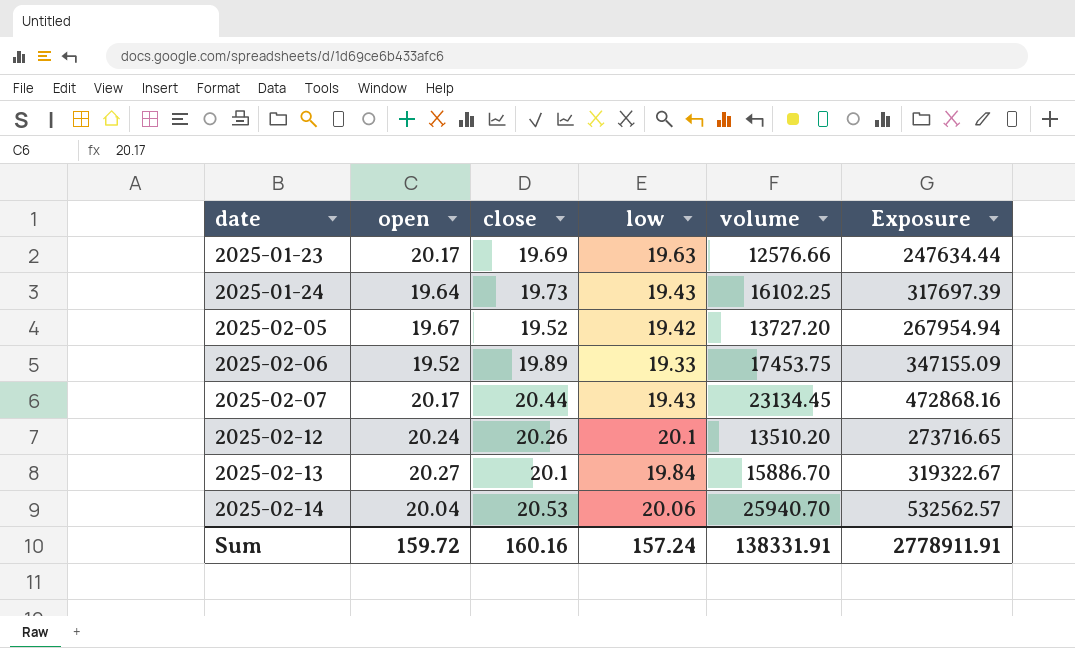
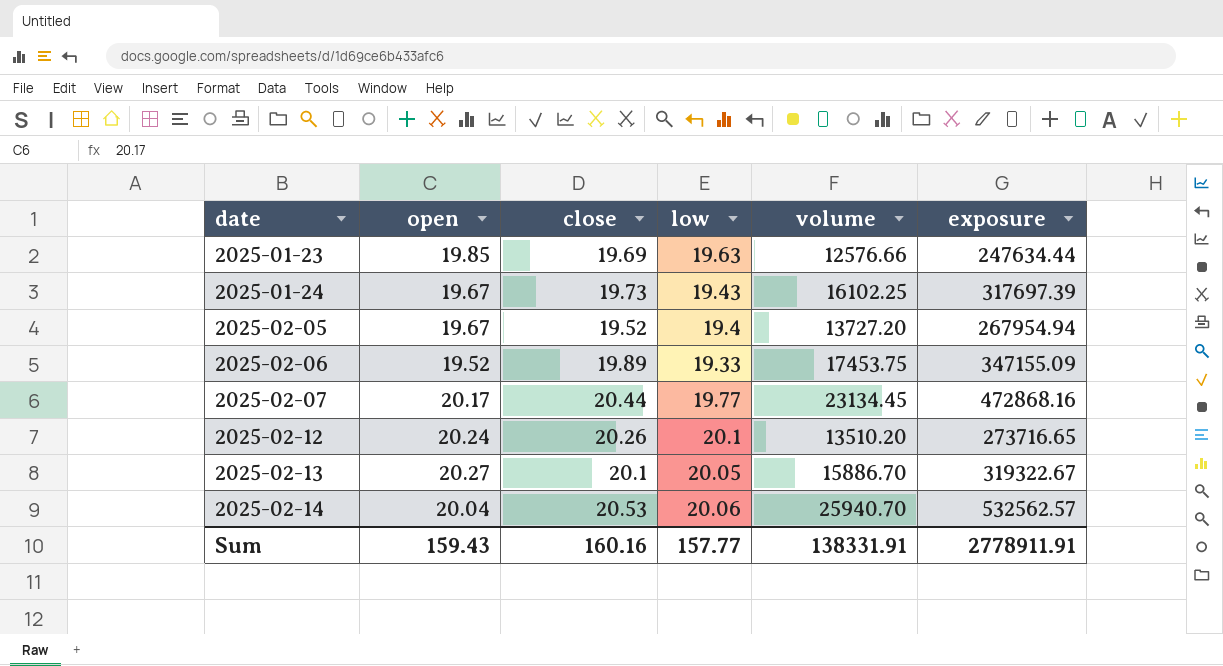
column name: Exposure -> exposure
2025-01-23 | open: 20.17 -> 19.85
2025-01-24 | open: 19.64 -> 19.67
2025-02-05 | low: 19.42 -> 19.4
2025-02-07 | low: 19.43 -> 19.77
2025-02-13 | low: 19.84 -> 20.05
Sum | open: 159.72 -> 159.43
Sum | low: 157.24 -> 157.77

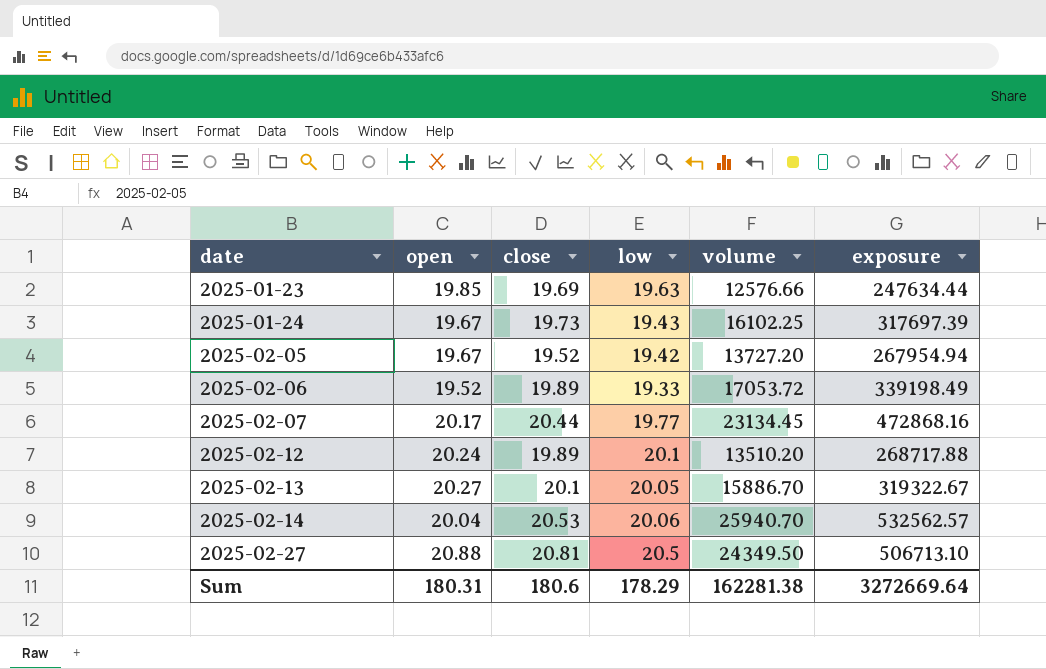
2025-02-05 | low: 19.4 -> 19.42
2025-02-06 | volume: 17453.75 -> 17053.72
2025-02-06 | exposure: 347155.09 -> 339198.49
2025-02-12 | close: 20.26 -> 19.89
2025-02-12 | exposure: 273716.65 -> 268717.88
row 2025-02-27: none -> 20.88 | 20.81 | 20.5 | 24349.50 | 506713.10
Sum | open: 159.43 -> 180.31
Sum | close: 160.16 -> 180.6
Sum | low: 157.77 -> 178.29
Sum | volume: 138331.91 -> 162281.38
Sum | exposure: 2778911.91 -> 3272669.64

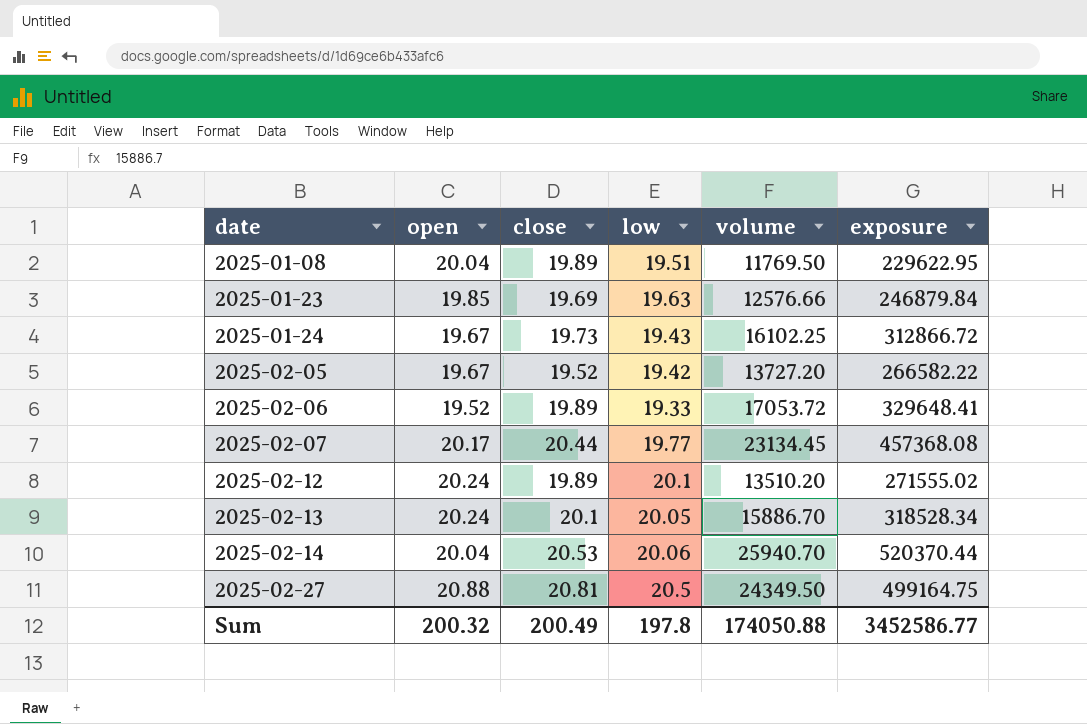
column exposure | formula: [close] * [volume] -> [low] * [volume]
row 2025-01-08: none -> 20.04 | 19.89 | 19.51 | 11769.50 | 229622.95
2025-02-13 | open: 20.27 -> 20.24
Sum | open: 180.31 -> 200.32
Sum | close: 180.6 -> 200.49
Sum | low: 178.29 -> 197.8
Sum | volume: 162281.38 -> 174050.88
Sum | exposure: 3272669.64 -> 3452586.77

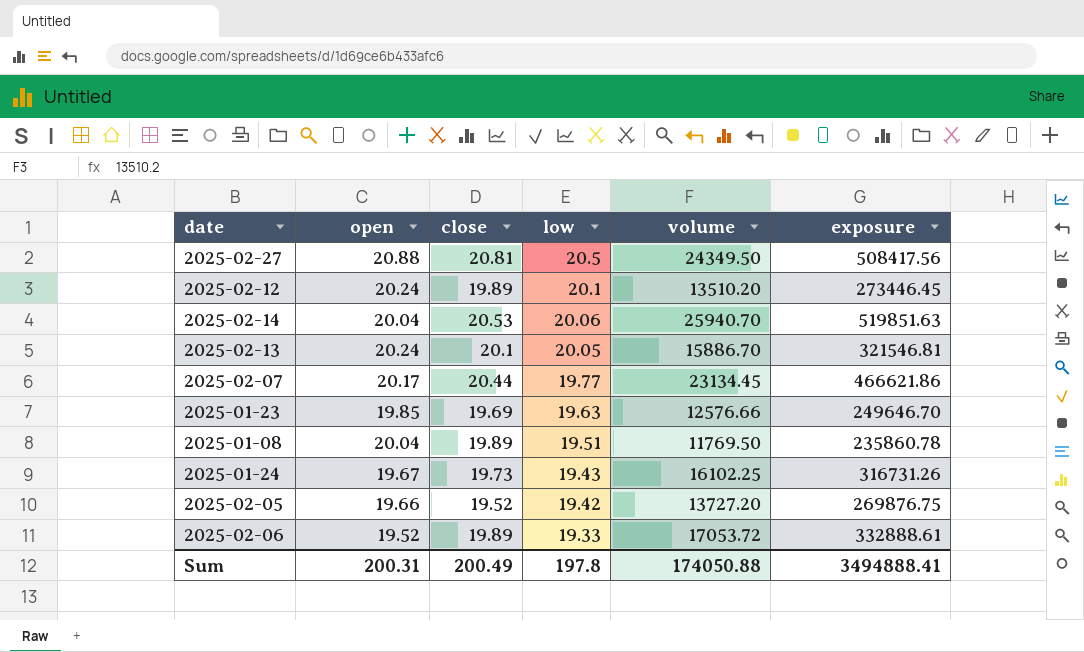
row order: date ascending -> low descending
column exposure | formula: [low] * [volume] -> [open] * [volume]
2025-02-05 | open: 19.67 -> 19.66
Sum | open: 200.32 -> 200.31
Sum | exposure: 3452586.77 -> 3494888.41

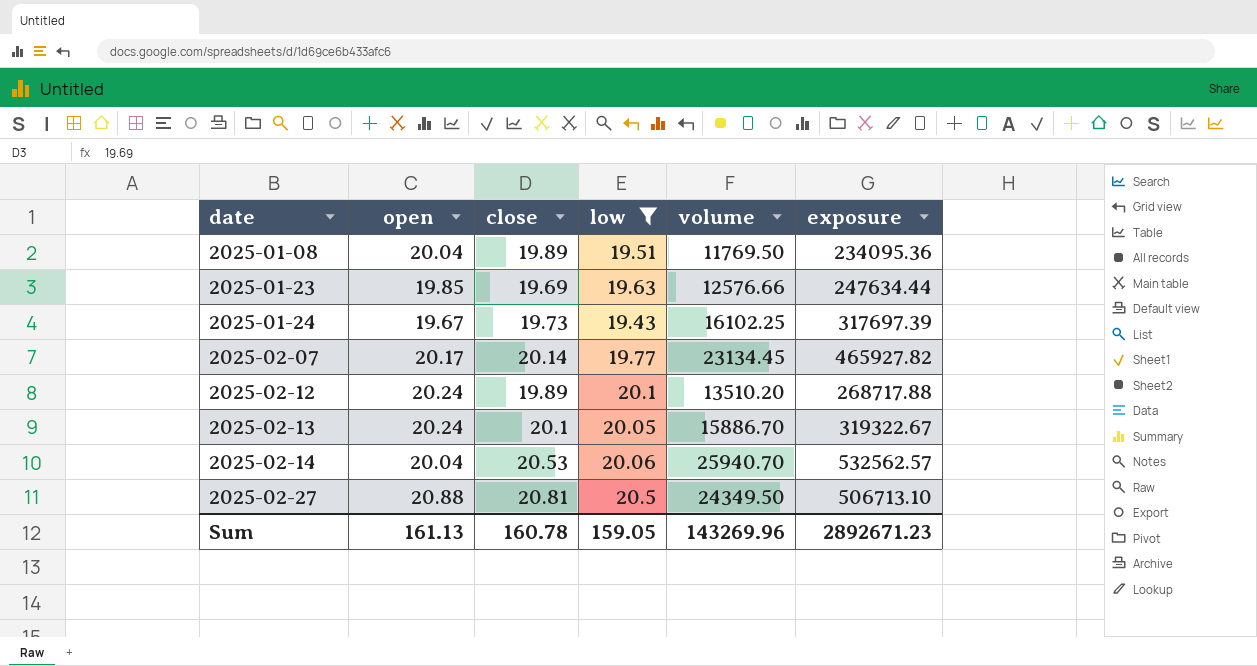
filter: none -> low >= 19.43
row order: low descending -> date ascending
column exposure | formula: [open] * [volume] -> [close] * [volume]
2025-02-07 | close: 20.44 -> 20.14
Sum | open: 200.31 -> 161.13
Sum | close: 200.49 -> 160.78
Sum | low: 197.8 -> 159.05
Sum | volume: 174050.88 -> 143269.96
Sum | exposure: 3494888.41 -> 2892671.23

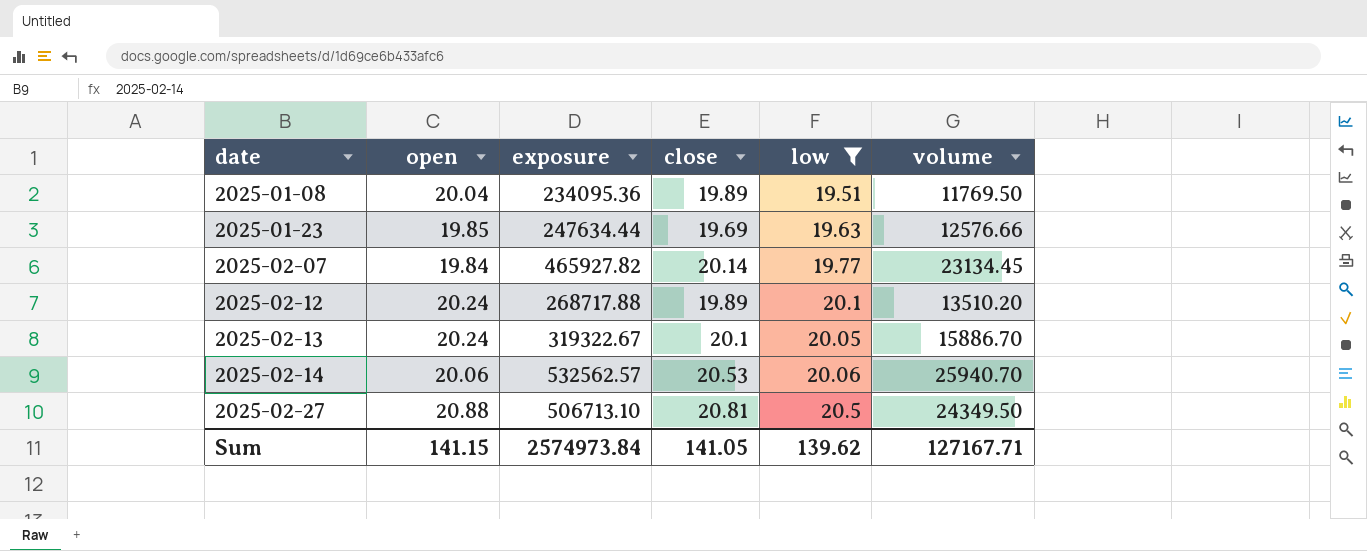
column exposure | position: 6 -> 3
row 2025-01-24: 19.67 | 19.73 | 19.43 | 16102.25 | 317697.39 -> none
2025-02-07 | open: 20.17 -> 19.84
2025-02-14 | open: 20.04 -> 20.06
Sum | open: 161.13 -> 141.15
Sum | exposure: 2892671.23 -> 2574973.84
Sum | close: 160.78 -> 141.05
Sum | low: 159.05 -> 139.62
Sum | volume: 143269.96 -> 127167.71

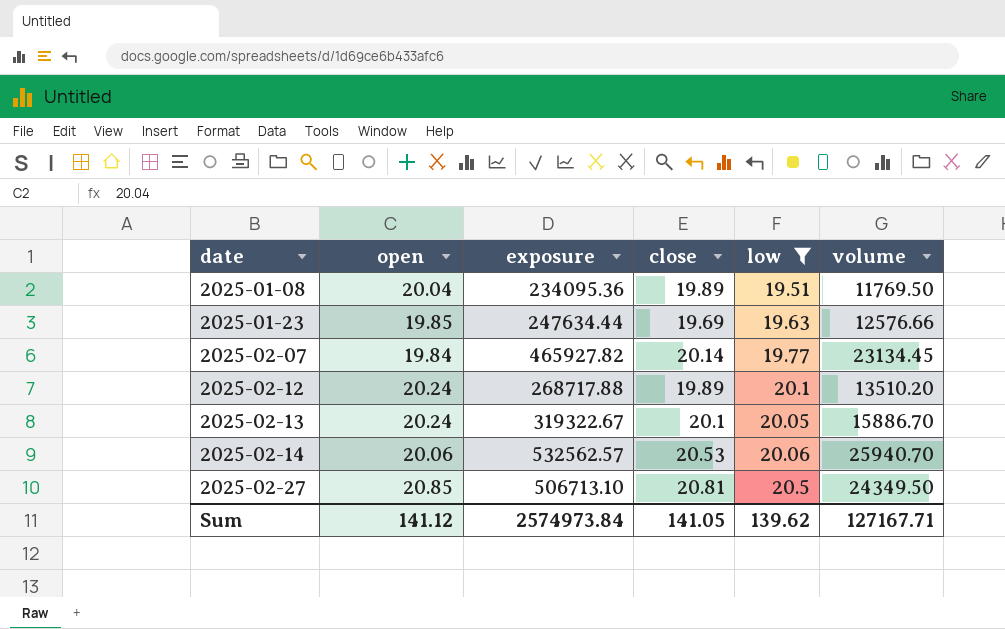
2025-02-27 | open: 20.88 -> 20.85
Sum | open: 141.15 -> 141.12

